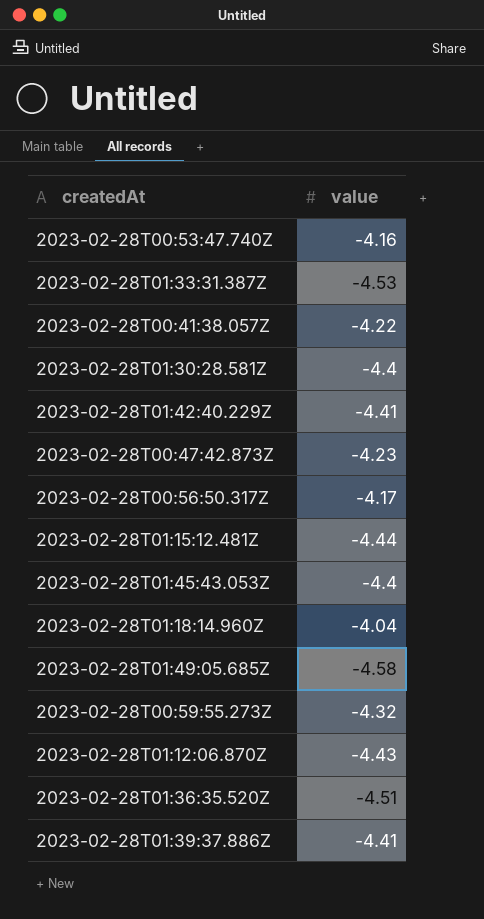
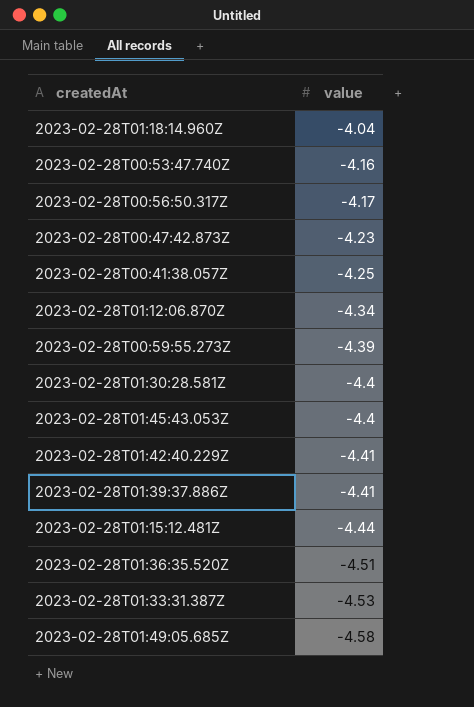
row order: none -> value descending
2023-02-28T00:41:38.057Z | value: -4.22 -> -4.25
2023-02-28T01:12:06.870Z | value: -4.43 -> -4.34
2023-02-28T00:59:55.273Z | value: -4.32 -> -4.39

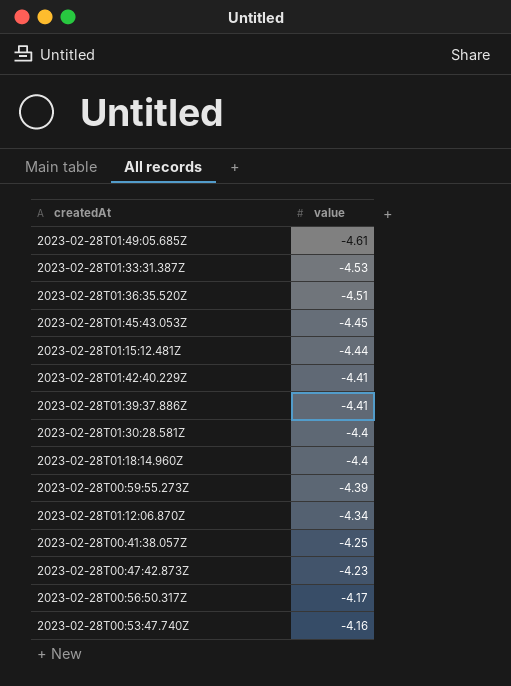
row order: value descending -> value ascending
2023-02-28T01:49:05.685Z | value: -4.58 -> -4.61
2023-02-28T01:45:43.053Z | value: -4.4 -> -4.45
2023-02-28T01:18:14.960Z | value: -4.04 -> -4.4

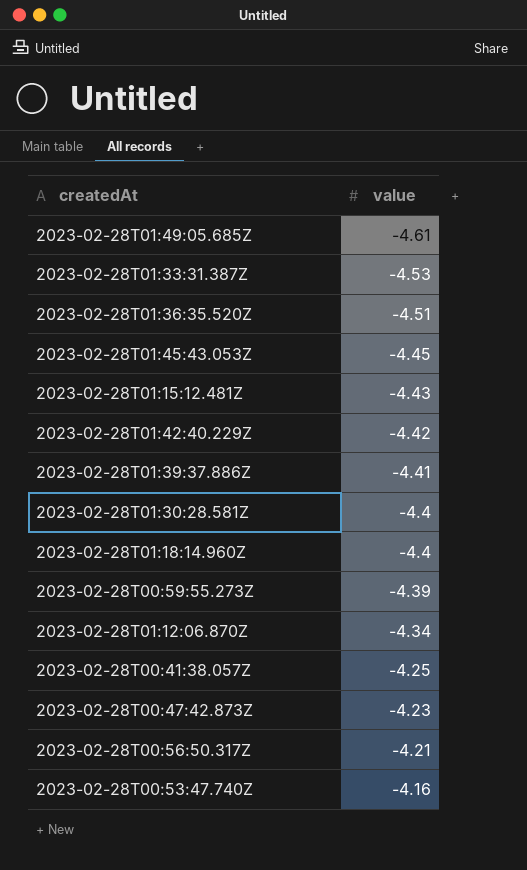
2023-02-28T01:15:12.481Z | value: -4.44 -> -4.43
2023-02-28T01:42:40.229Z | value: -4.41 -> -4.42
2023-02-28T00:56:50.317Z | value: -4.17 -> -4.21

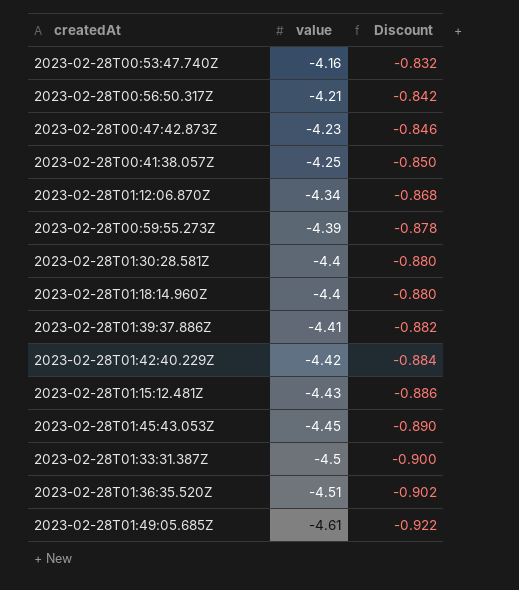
row order: value ascending -> value descending
column Discount | formula: none -> [value] * 0.2
2023-02-28T01:33:31.387Z | value: -4.53 -> -4.5

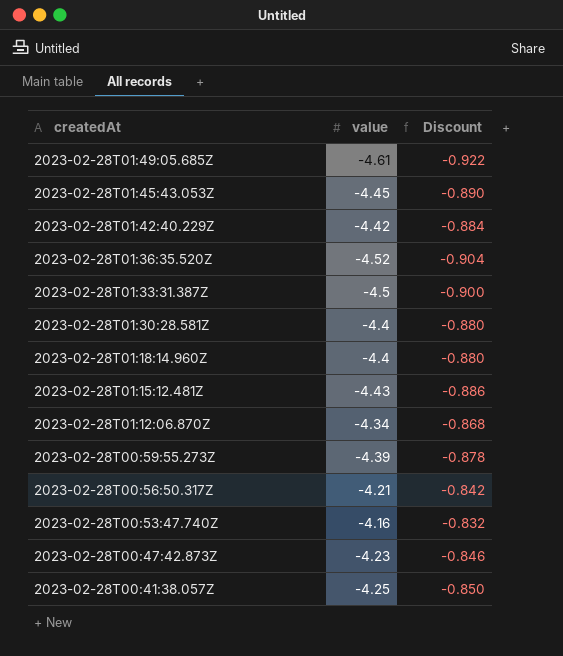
row order: value descending -> createdAt descending
row 2023-02-28T01:39:37.886Z: -4.41 | -0.882 -> none
2023-02-28T01:36:35.520Z | value: -4.51 -> -4.52
2023-02-28T01:36:35.520Z | Discount: -0.902 -> -0.904

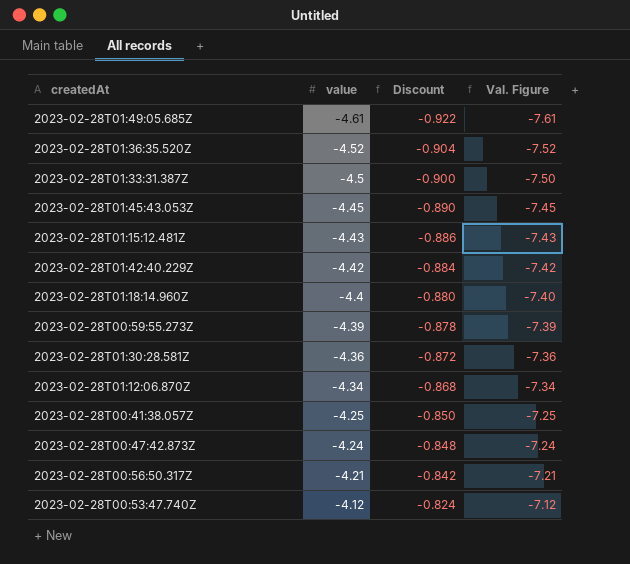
row order: createdAt descending -> value ascending
column Val. Figure | formula: none -> [value] - 3
2023-02-28T01:30:28.581Z | value: -4.4 -> -4.36
2023-02-28T01:30:28.581Z | Discount: -0.880 -> -0.872
2023-02-28T00:47:42.873Z | value: -4.23 -> -4.24
2023-02-28T00:47:42.873Z | Discount: -0.846 -> -0.848
2023-02-28T00:53:47.740Z | value: -4.16 -> -4.12
2023-02-28T00:53:47.740Z | Discount: -0.832 -> -0.824

